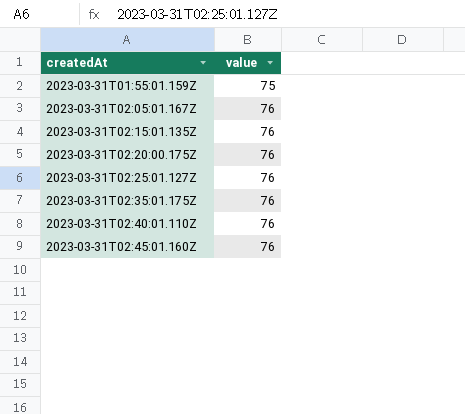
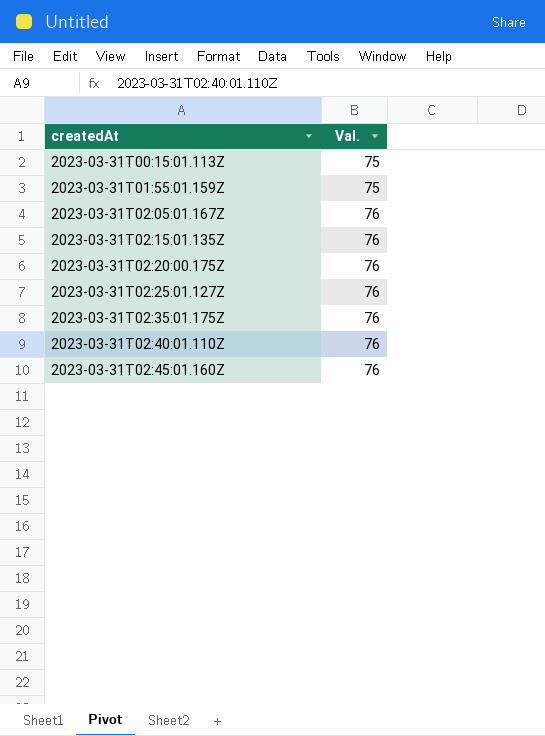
column name: value -> Val.
row 2023-03-31T00:15:01.113Z: none -> 75

